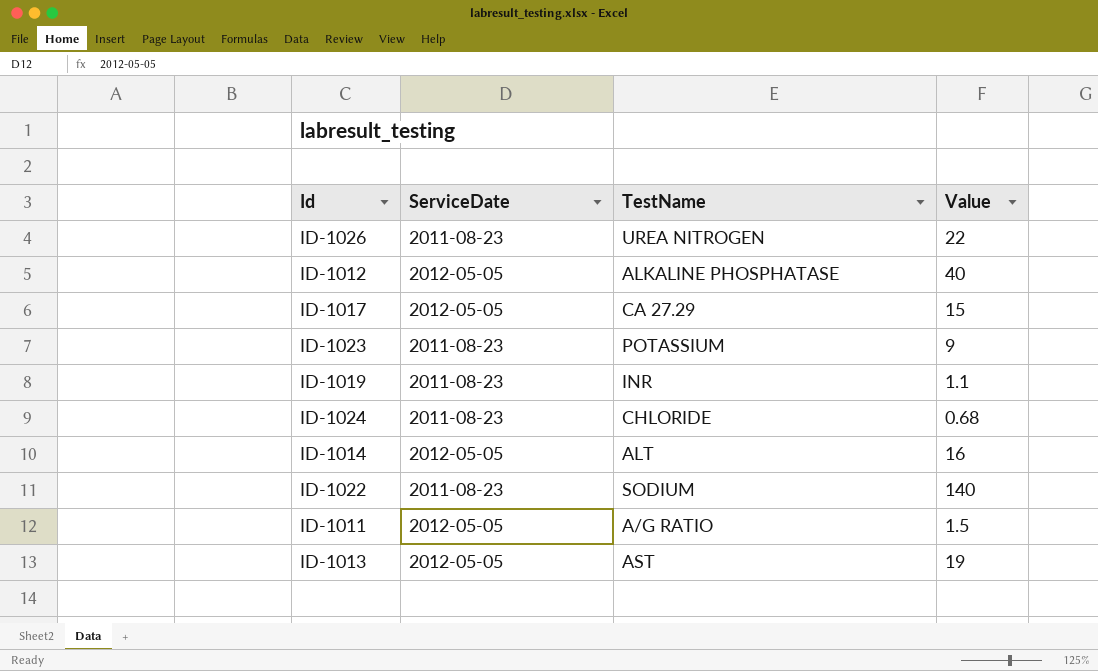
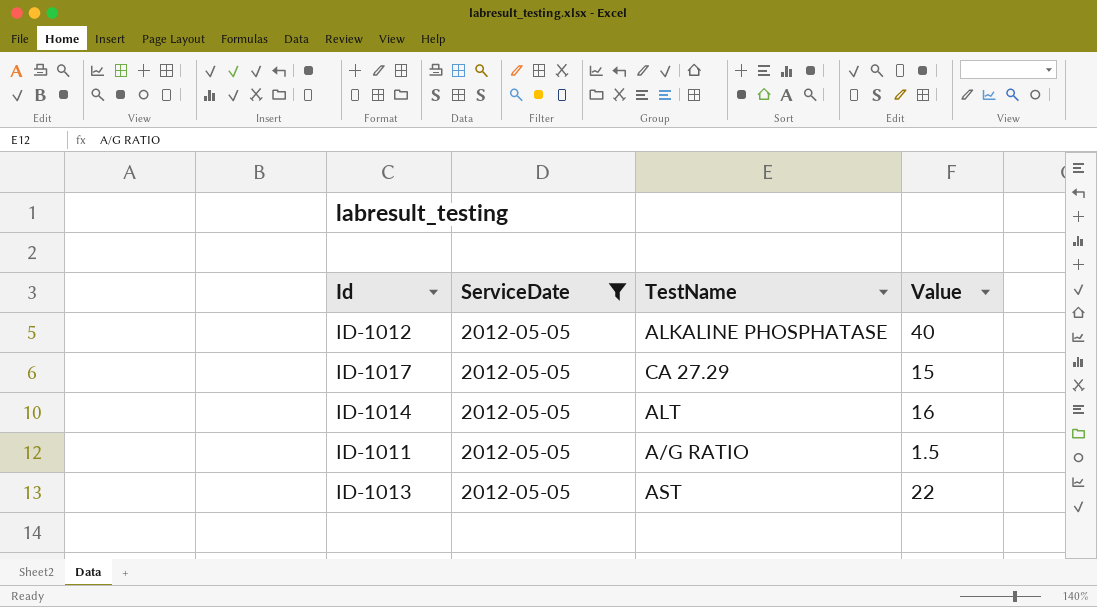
filter: none -> ServiceDate = 2012-05-05
ID-1013 | Value: 19 -> 22

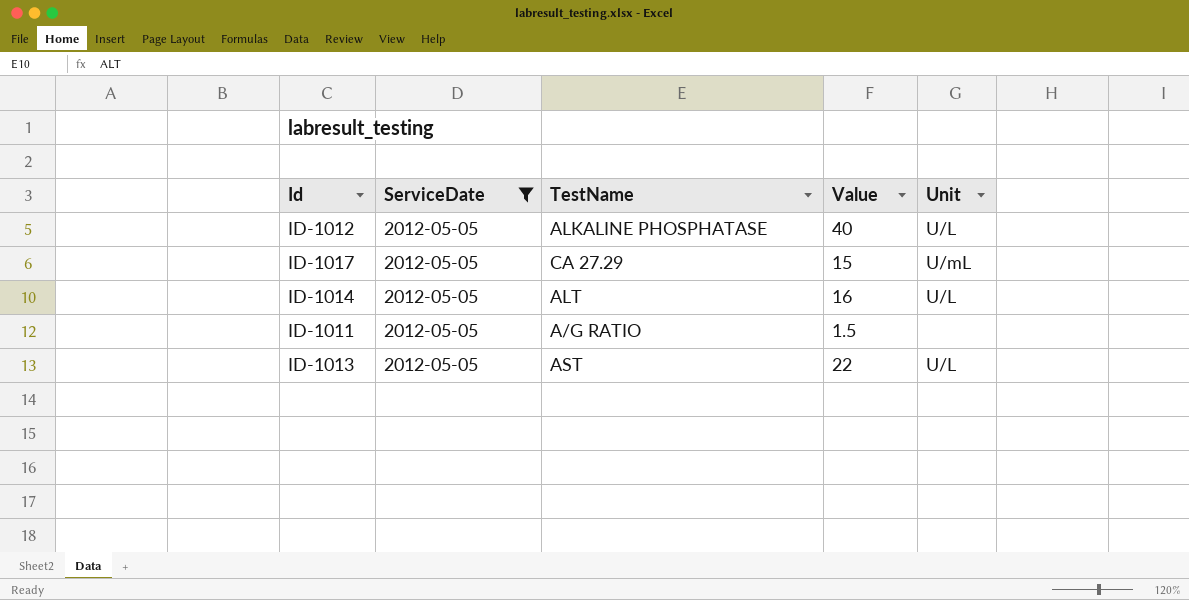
column Unit | position: none -> 5

